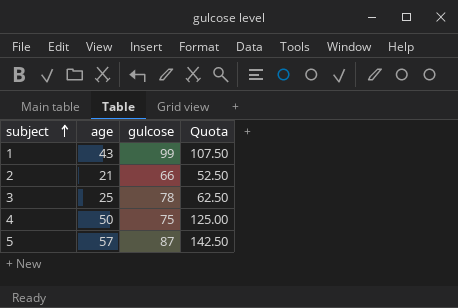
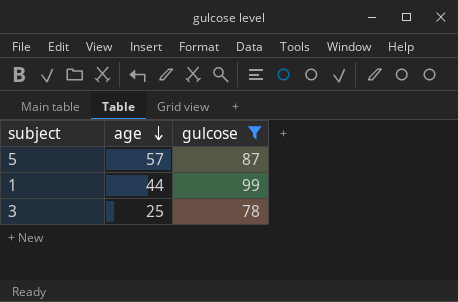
filter: none -> gulcose >= 78
row order: subject ascending -> age descending
column Quota | formula: [age] * 2.5 -> none
1 | age: 43 -> 44

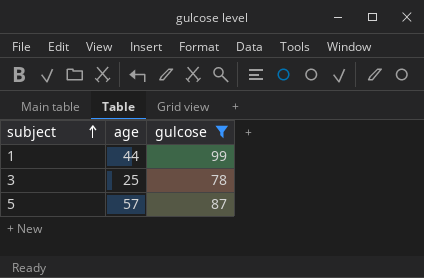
row order: age descending -> subject ascending

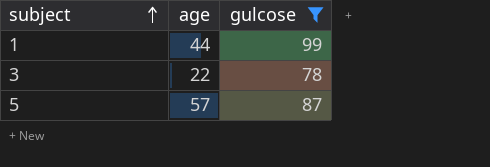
3 | age: 25 -> 22

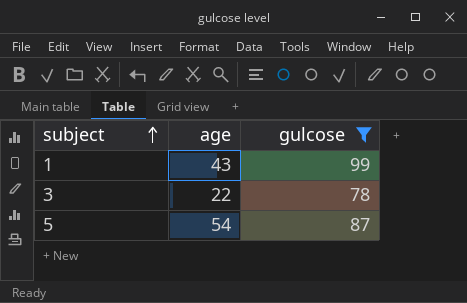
1 | age: 44 -> 43
5 | age: 57 -> 54

